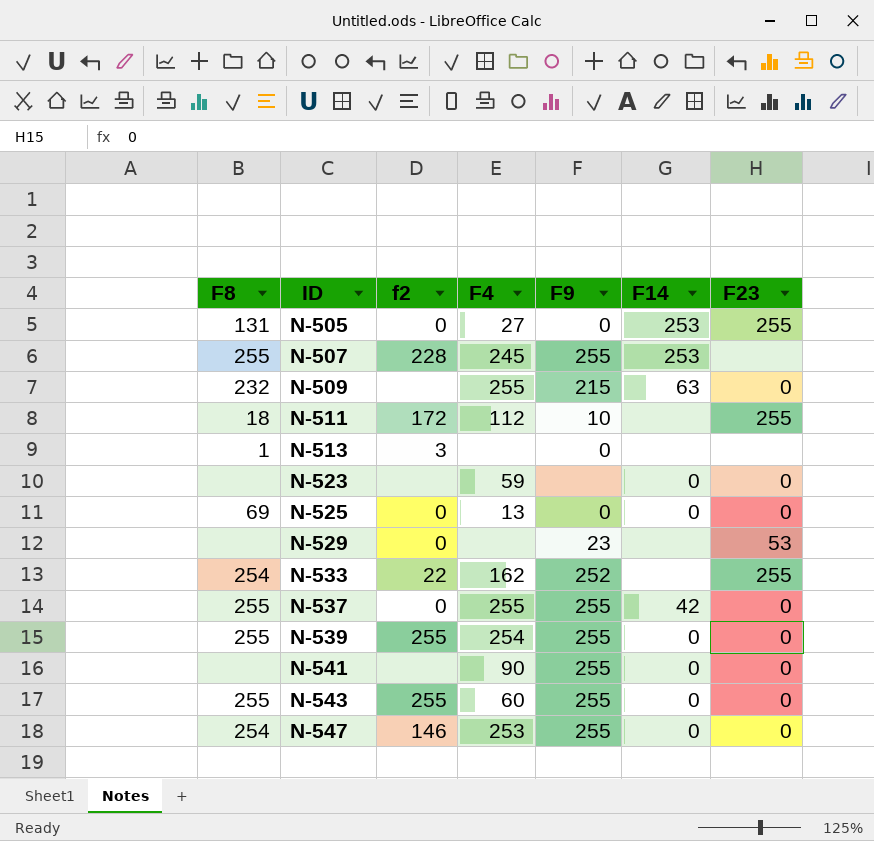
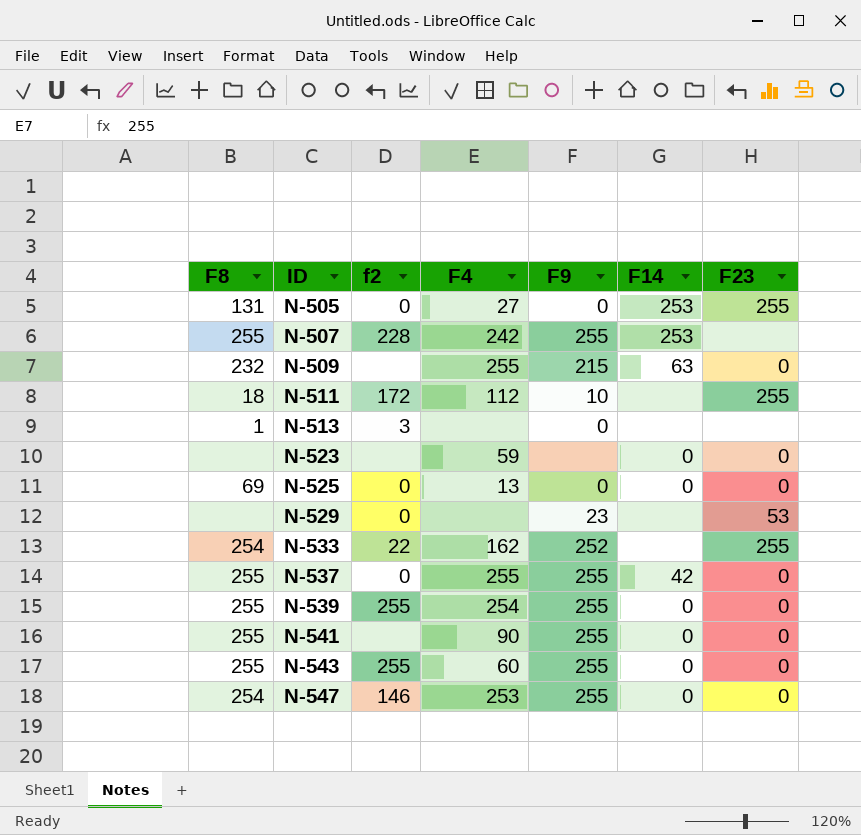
N-507 | F4: 245 -> 242
N-541 | F8: none -> 255

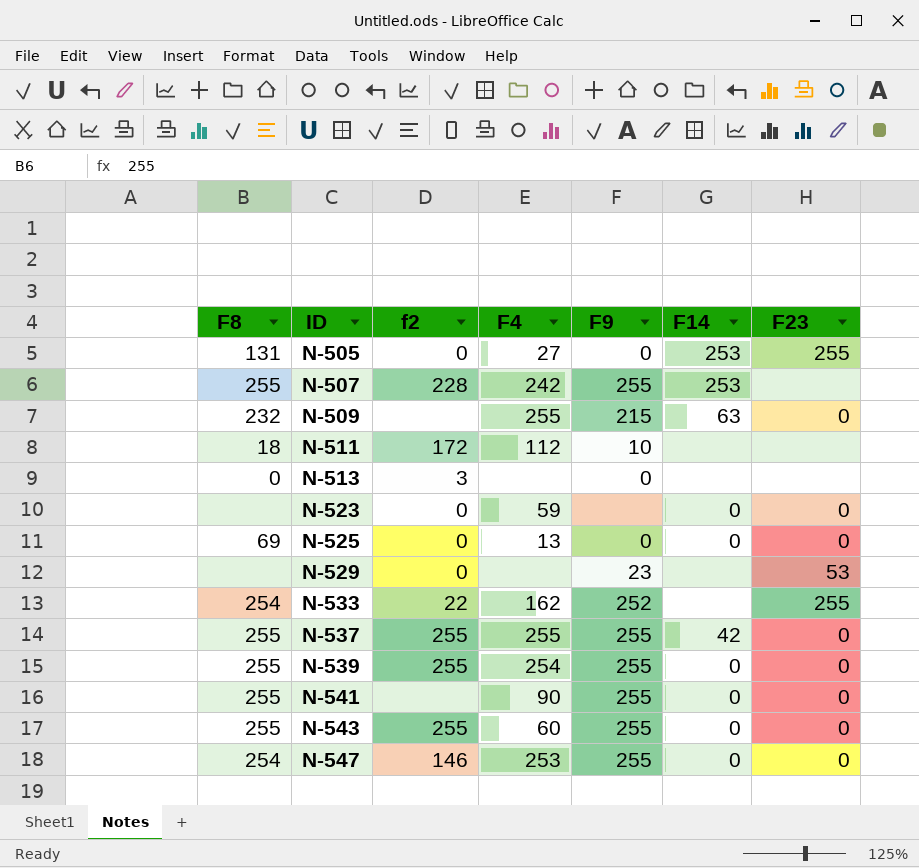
N-511 | F23: 255 -> none
N-513 | F8: 1 -> 0
N-523 | f2: none -> 0
N-537 | f2: 0 -> 255

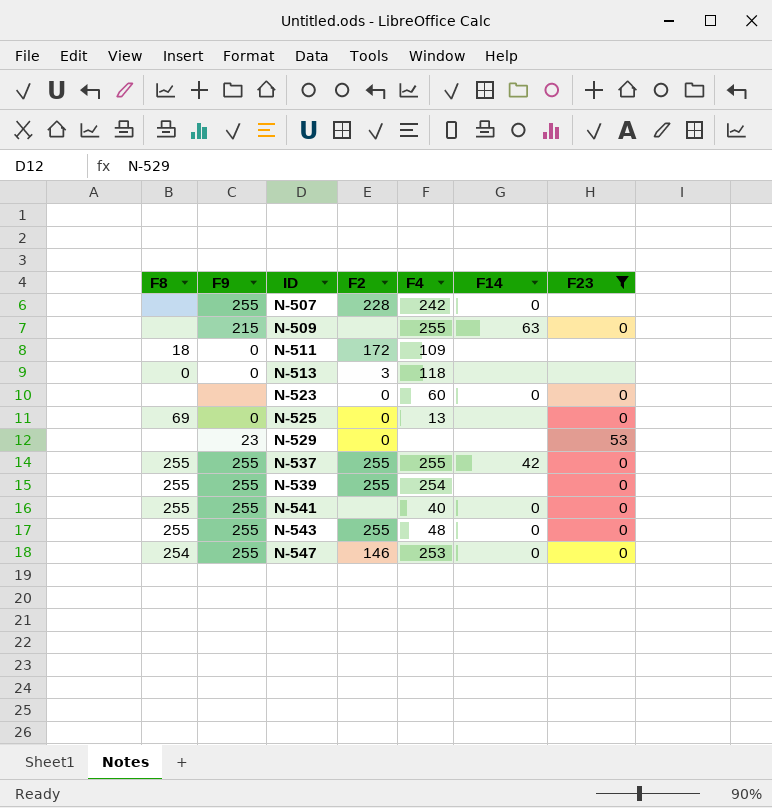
filter: none -> F23 != 255
column F9 | position: 5 -> 2
column name: f2 -> F2
N-507 | F8: 255 -> none
N-507 | F14: 253 -> 0
N-509 | F8: 232 -> none
N-511 | F9: 10 -> 0
N-511 | F4: 112 -> 109
N-513 | F4: none -> 118
N-523 | F4: 59 -> 60
N-525 | F14: 0 -> none
N-539 | F14: 0 -> none
N-541 | F4: 90 -> 40
N-543 | F4: 60 -> 48

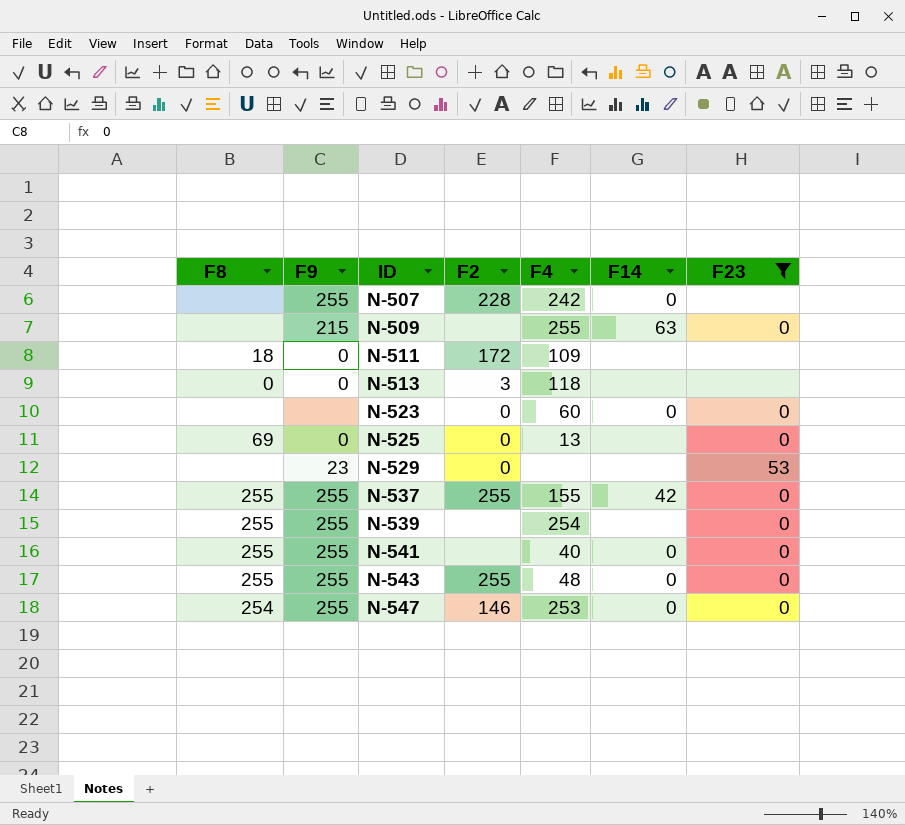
N-537 | F4: 255 -> 155
N-539 | F2: 255 -> none

